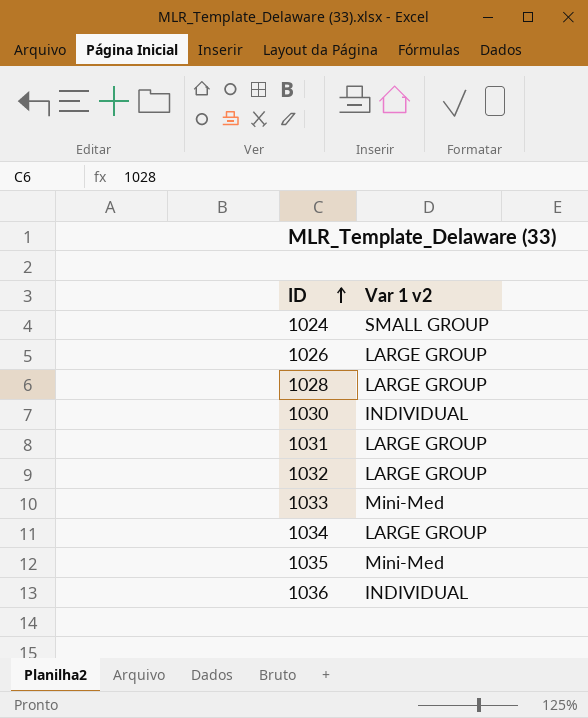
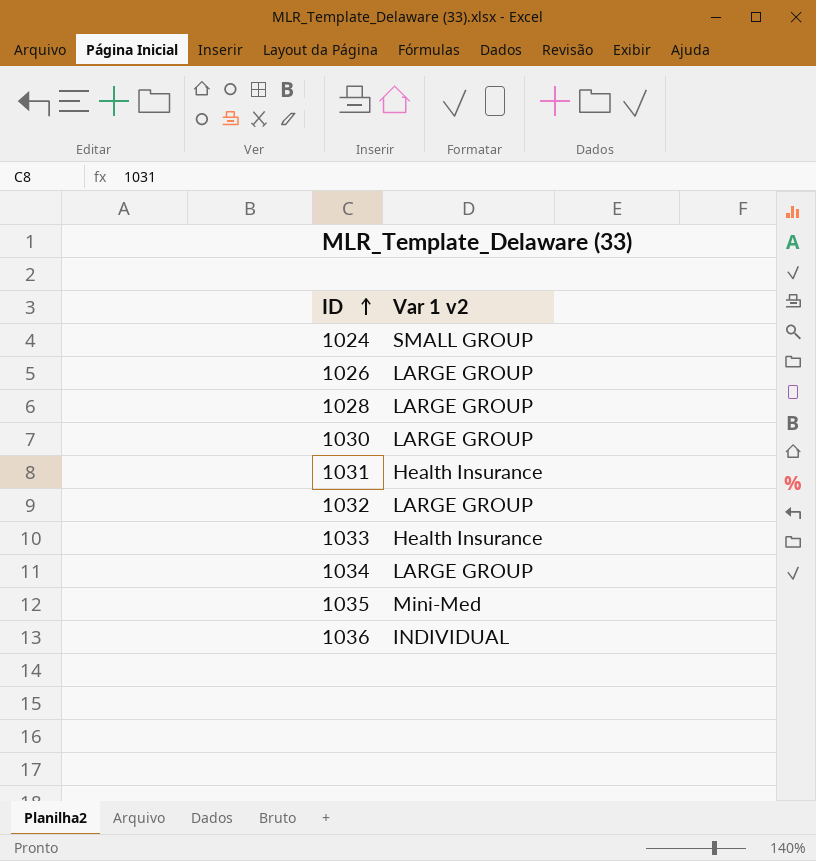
1030 | Var 1 v2: INDIVIDUAL -> LARGE GROUP
1031 | Var 1 v2: LARGE GROUP -> Health Insurance
1033 | Var 1 v2: Mini-Med -> Health Insurance

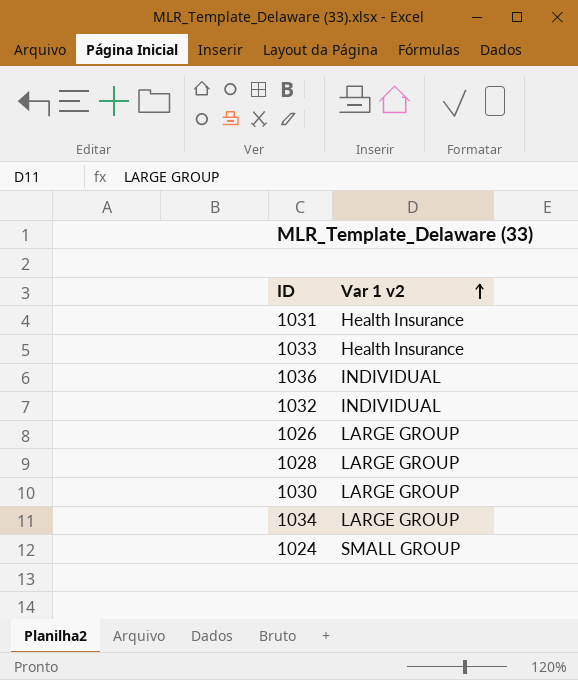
row order: ID ascending -> Var 1 v2 ascending
row 1035: Mini-Med -> none
1032 | Var 1 v2: LARGE GROUP -> INDIVIDUAL

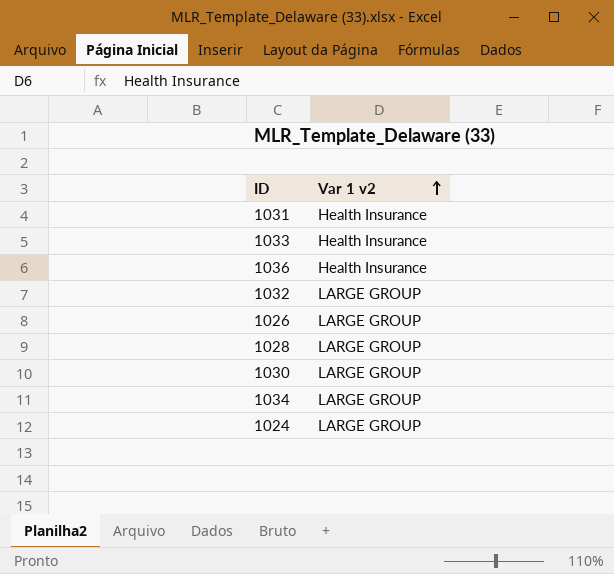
1036 | Var 1 v2: INDIVIDUAL -> Health Insurance
1032 | Var 1 v2: INDIVIDUAL -> LARGE GROUP
1024 | Var 1 v2: SMALL GROUP -> LARGE GROUP

